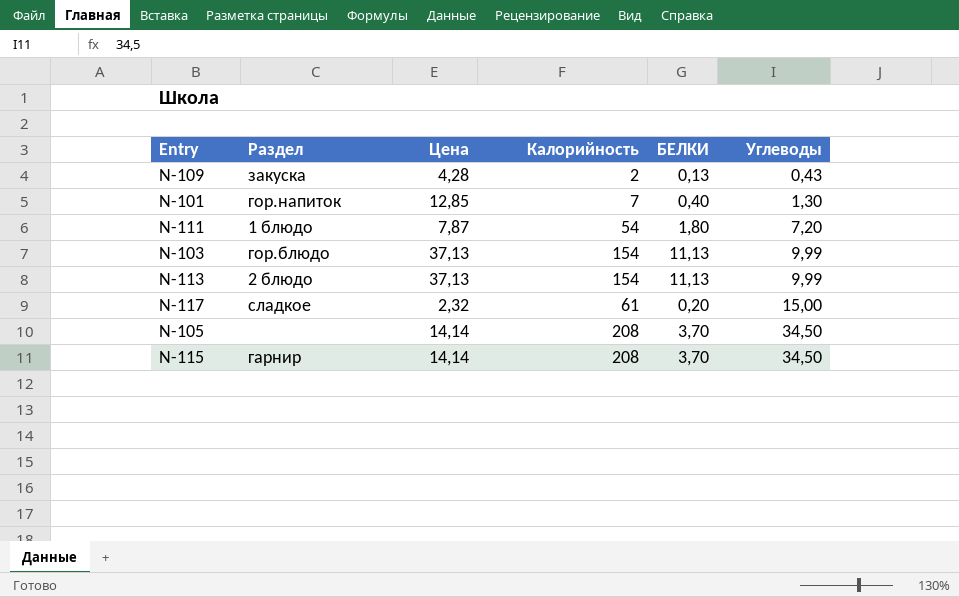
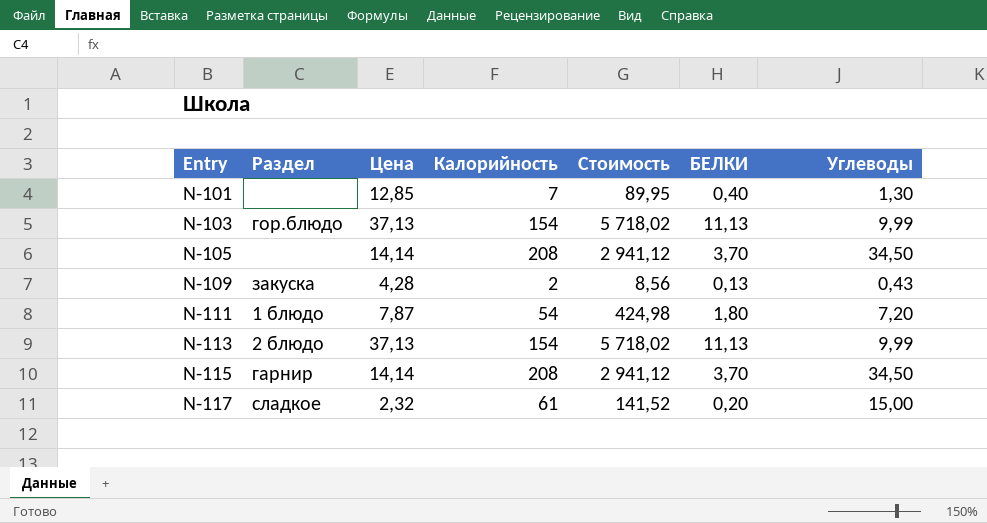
row order: Углеводы ascending -> Entry ascending
column Стоимость | formula: none -> [Цена] * [Калорийность]
N-101 | Раздел: гор.напиток -> none

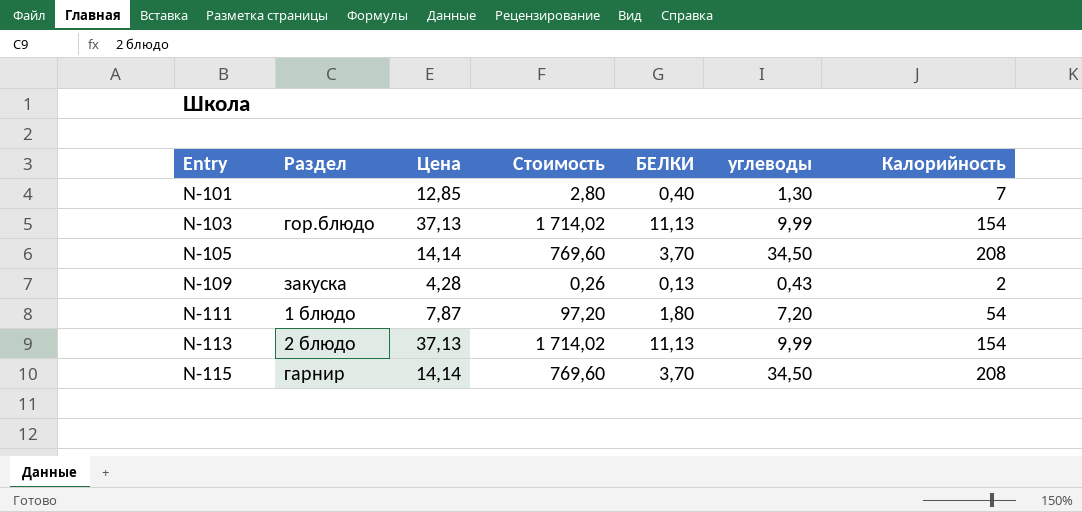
column Стоимость | formula: [Цена] * [Калорийность] -> [БЕЛКИ] * [Калорийность]
column name: Углеводы -> углеводы
column Калорийность | position: 4 -> 7
row N-117: сладкое | 2,32 | 61 | 141,52 | 0,20 | 15,00 -> none

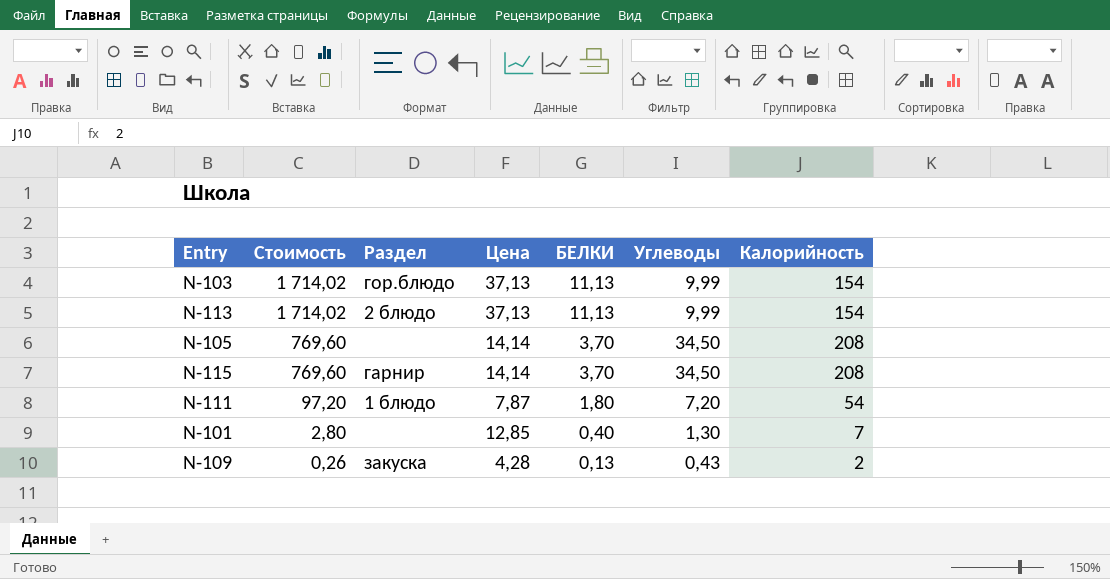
row order: Entry ascending -> Стоимость descending
column Стоимость | position: 4 -> 2
column name: углеводы -> Углеводы

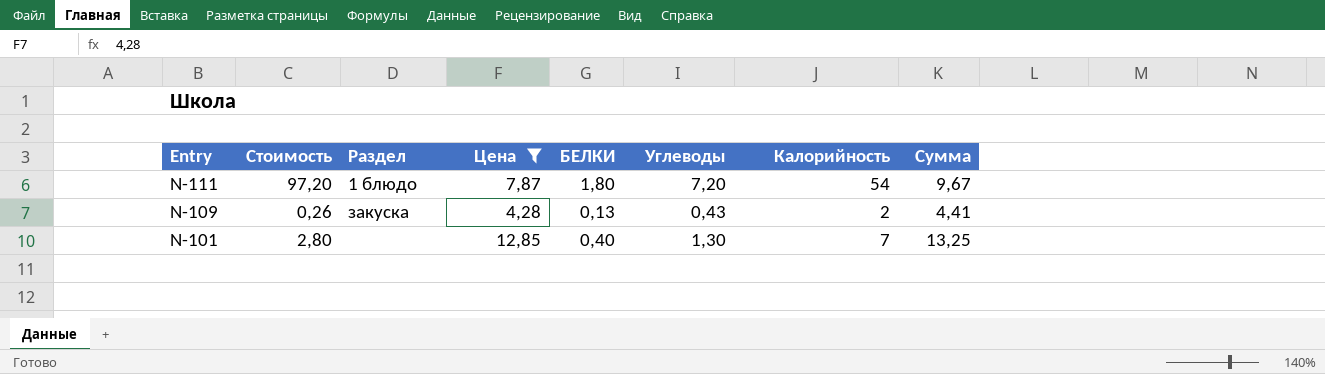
filter: none -> Цена <= 12,85
row order: Стоимость descending -> Entry descending
column Сумма | formula: none -> [Цена] + [БЕЛКИ]

